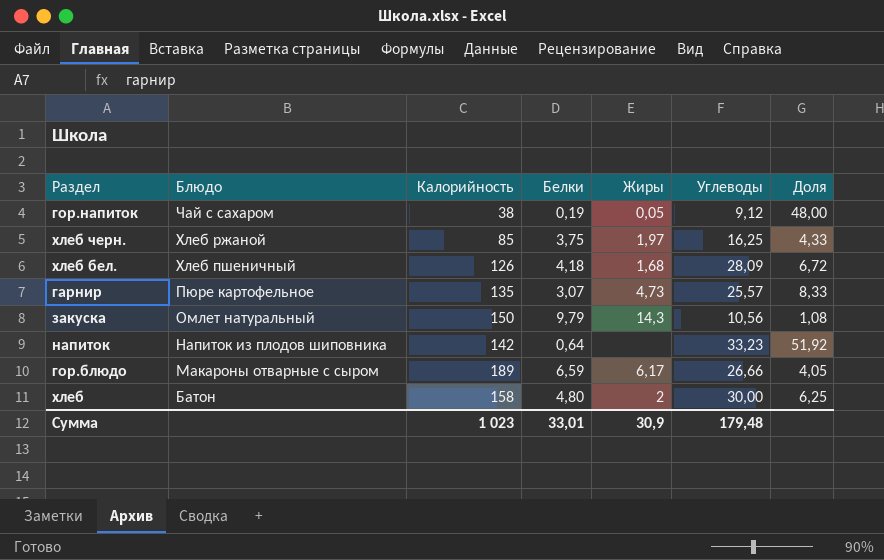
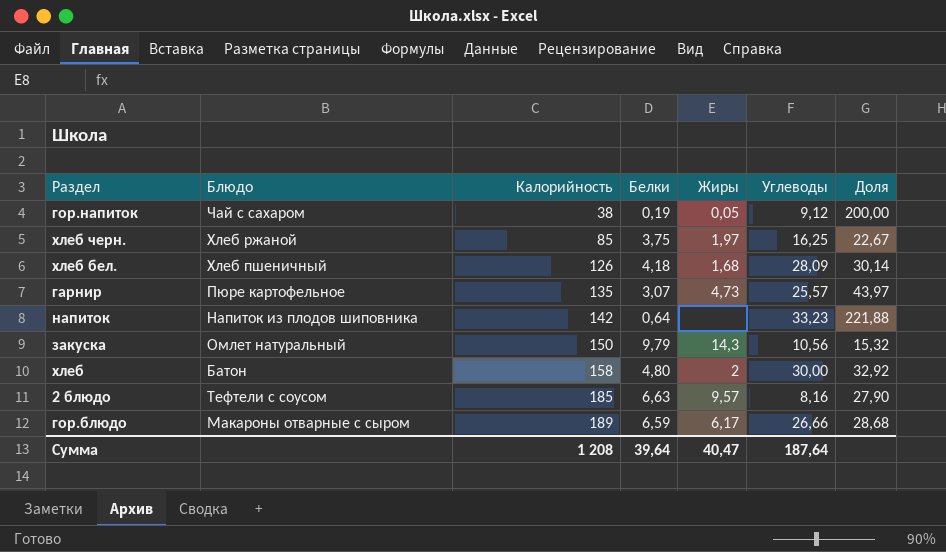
row order: Блюдо descending -> Калорийность ascending
column Доля | formula: [Углеводы] / [Белки] -> [Калорийность] / [Белки]
row 2 блюдо: none -> Тефтели с соусом | 185 | 6,63 | 9,57 | 8,16 | 27,90
Сумма | Калорийность: 1 023 -> 1 208
Сумма | Белки: 33,01 -> 39,64
Сумма | Жиры: 30,9 -> 40,47
Сумма | Углеводы: 179,48 -> 187,64

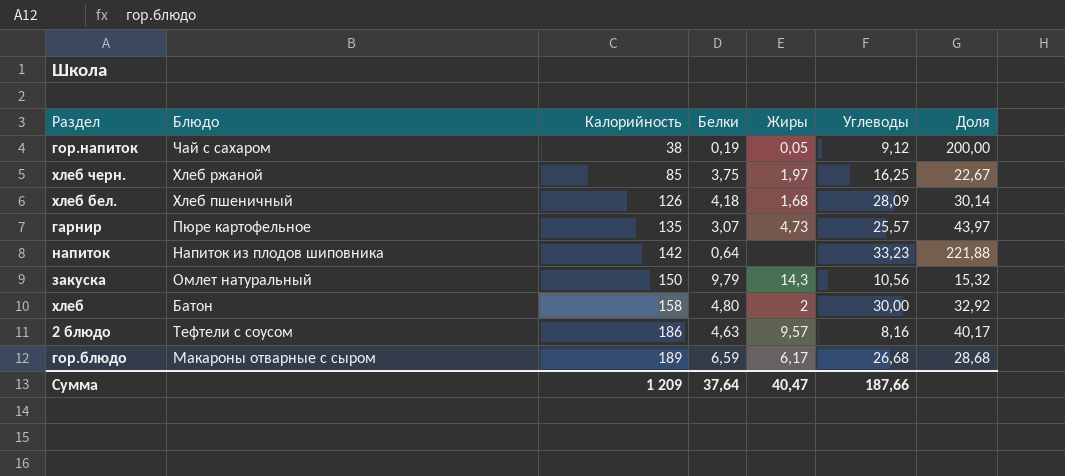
2 блюдо | Калорийность: 185 -> 186
2 блюдо | Белки: 6,63 -> 4,63
2 блюдо | Доля: 27,90 -> 40,17
гор.блюдо | Углеводы: 26,66 -> 26,68
Сумма | Калорийность: 1 208 -> 1 209
Сумма | Белки: 39,64 -> 37,64
Сумма | Углеводы: 187,64 -> 187,66

